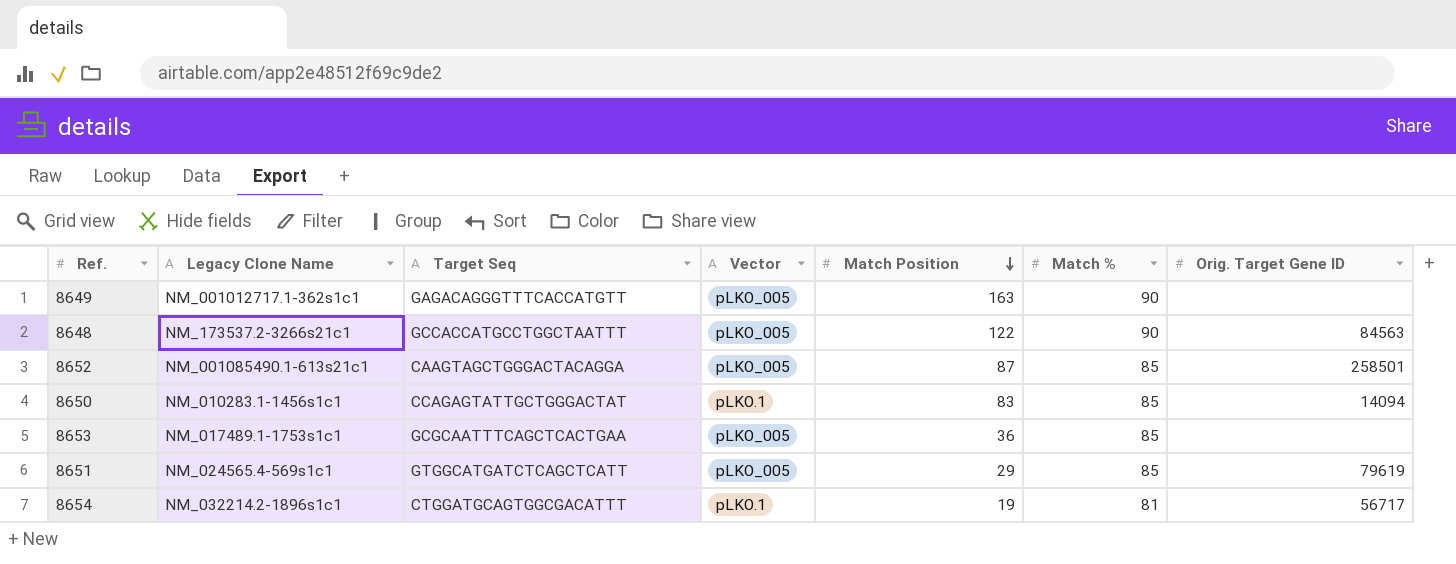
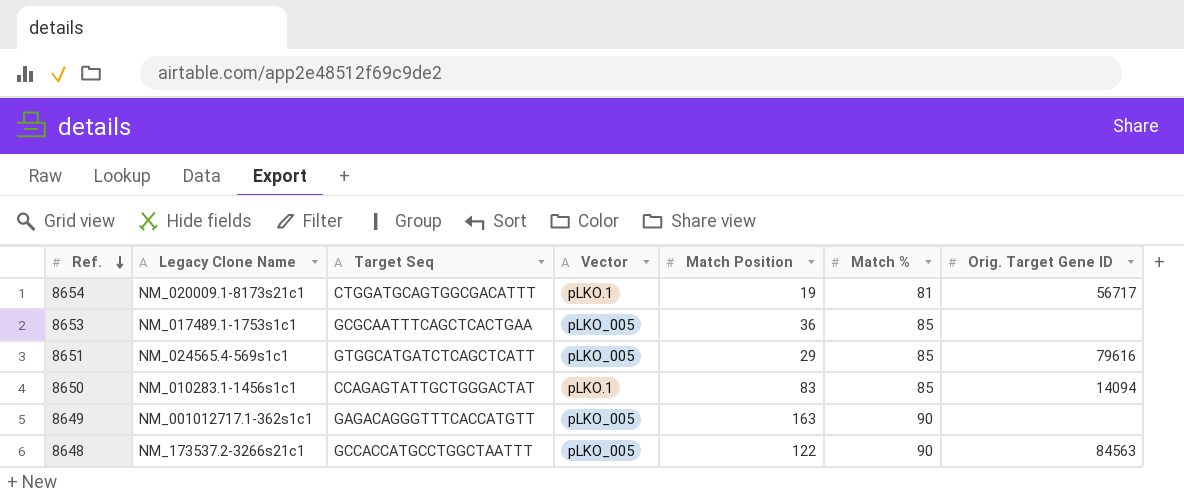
row order: Match Position descending -> Ref. descending
row 8652: NM_001085490.1-613s21c1 | CAAGTAGCTGGGACTACAGGA | pLKO_005 | 87 | 85 | 258501 -> none
8654 | Legacy Clone Name: NM_032214.2-1896s1c1 -> NM_020009.1-8173s21c1
8651 | Orig. Target Gene ID: 79619 -> 79616

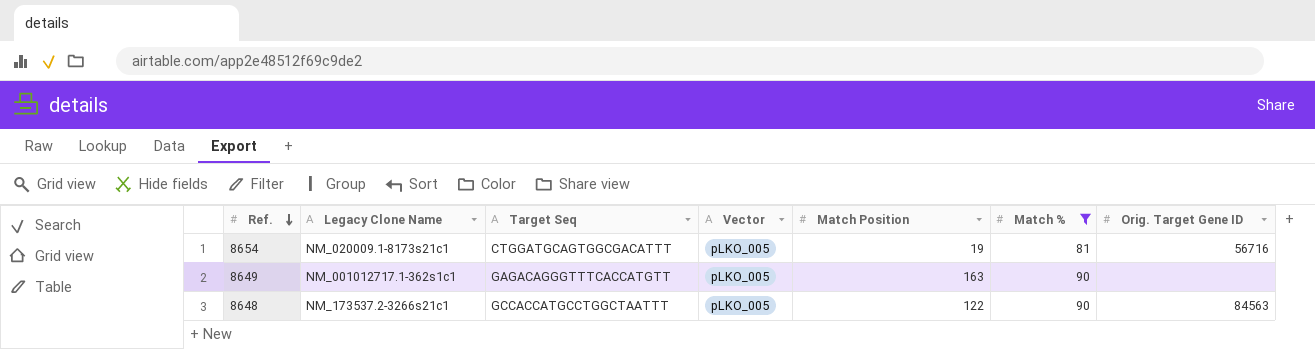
filter: none -> Match % != 85
8654 | Vector: pLKO.1 -> pLKO_005
8654 | Orig. Target Gene ID: 56717 -> 56716

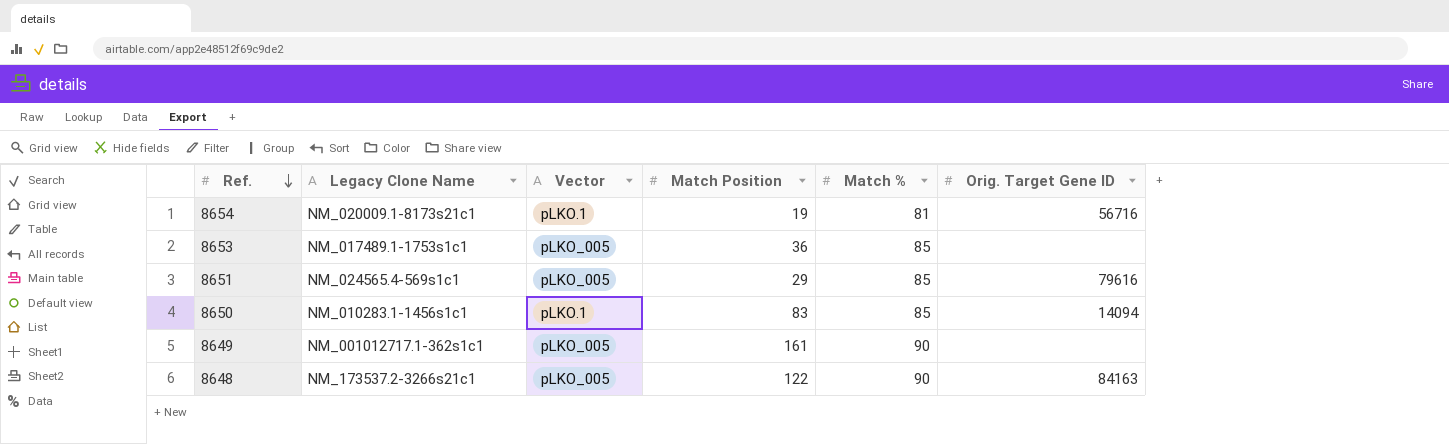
filter: Match % != 85 -> none
column Target Seq | position: 3 -> none
8654 | Vector: pLKO_005 -> pLKO.1
8649 | Match Position: 163 -> 161
8648 | Orig. Target Gene ID: 84563 -> 84163

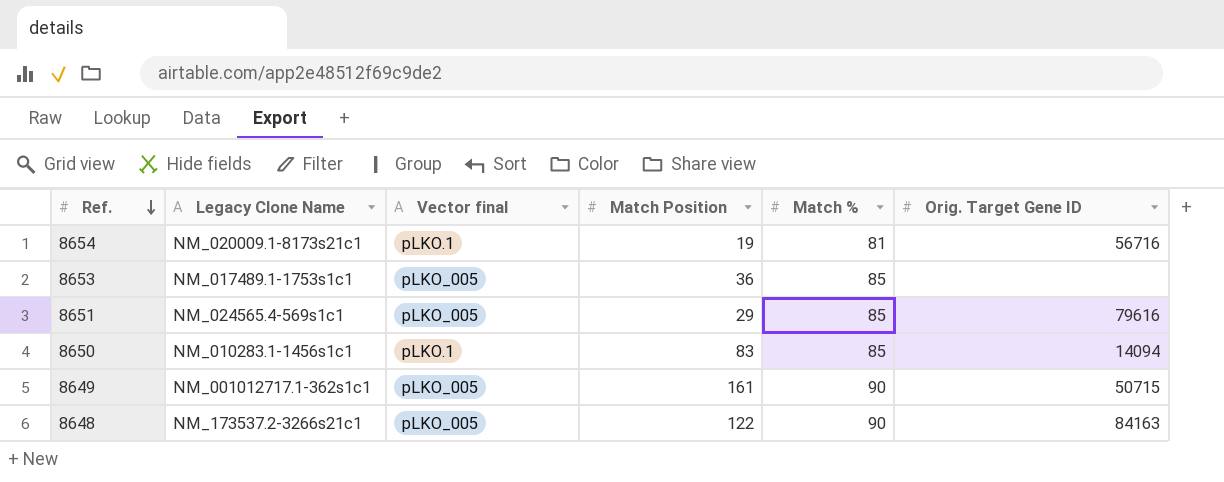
column name: Vector -> Vector final
8649 | Orig. Target Gene ID: none -> 50715

